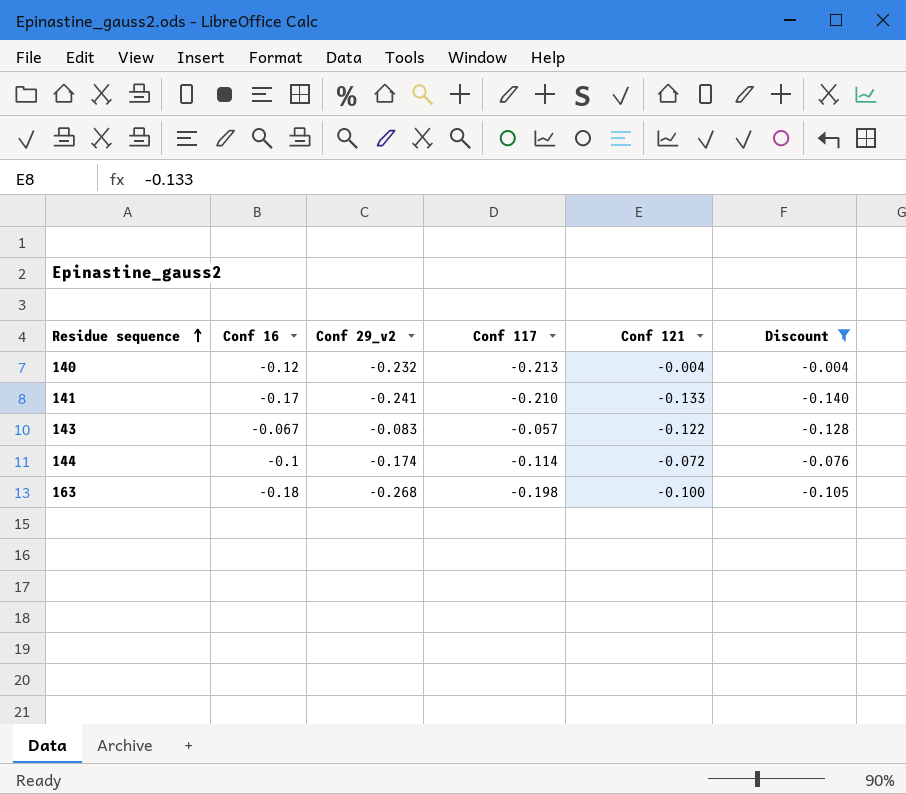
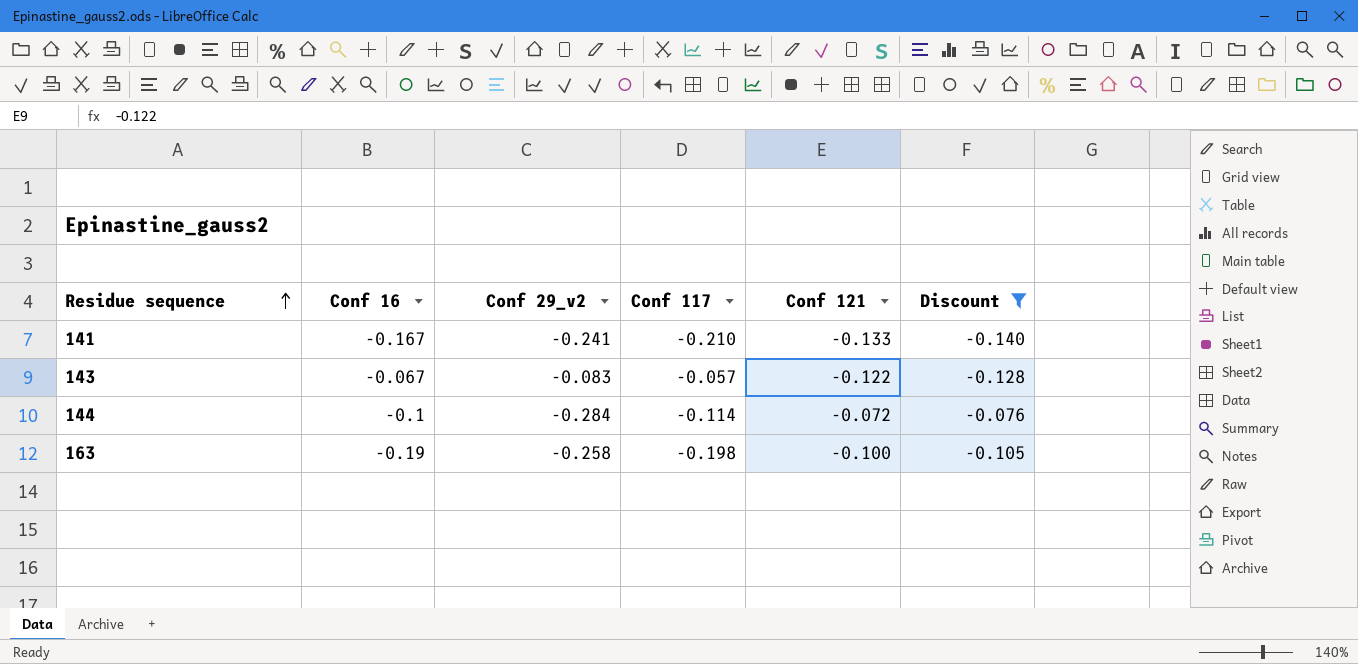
row 140: -0.12 | -0.232 | -0.213 | -0.004 | -0.004 -> none
141 | Conf 16: -0.17 -> -0.167
144 | Conf 29_v2: -0.174 -> -0.284
163 | Conf 16: -0.18 -> -0.19
163 | Conf 29_v2: -0.268 -> -0.258

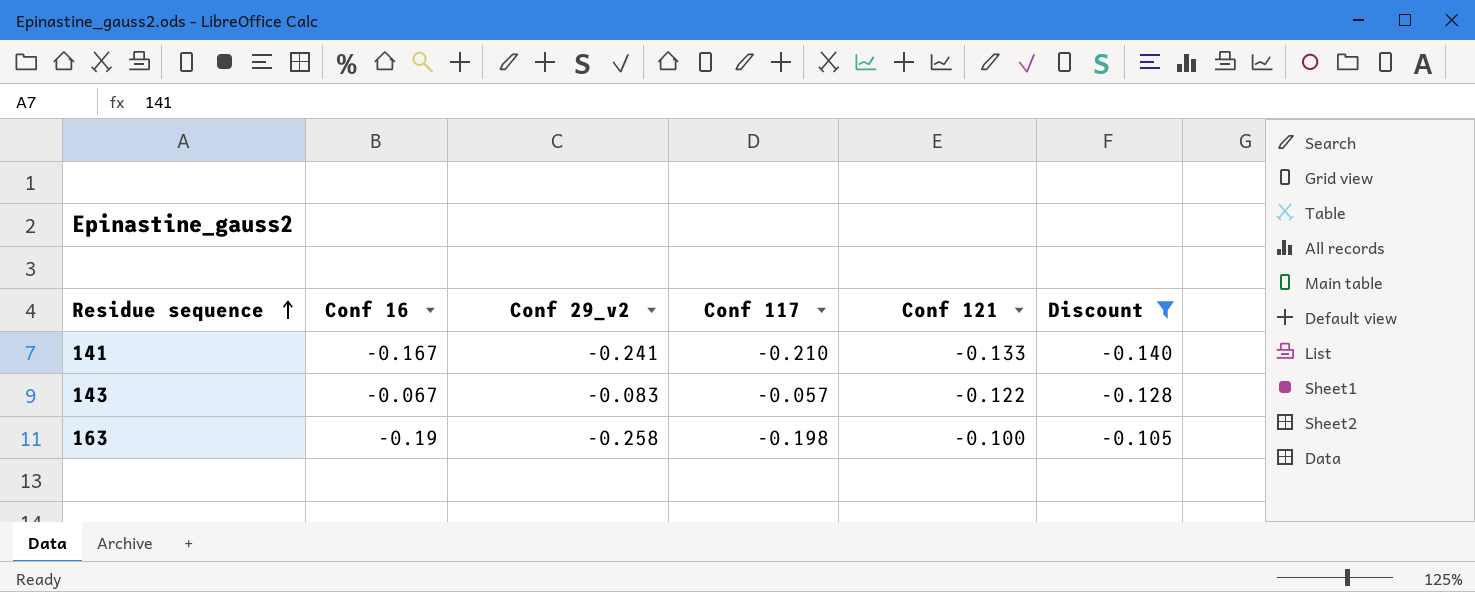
row 144: -0.1 | -0.284 | -0.114 | -0.072 | -0.076 -> none

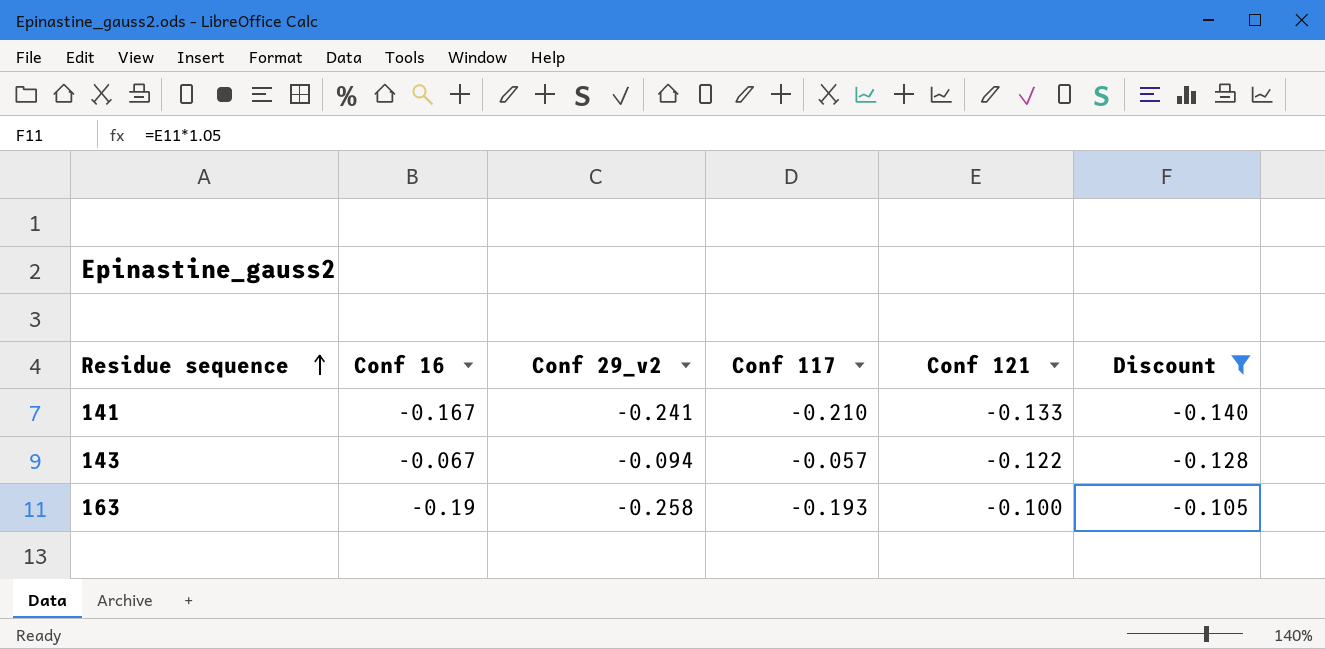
143 | Conf 29_v2: -0.083 -> -0.094
163 | Conf 117: -0.198 -> -0.193

